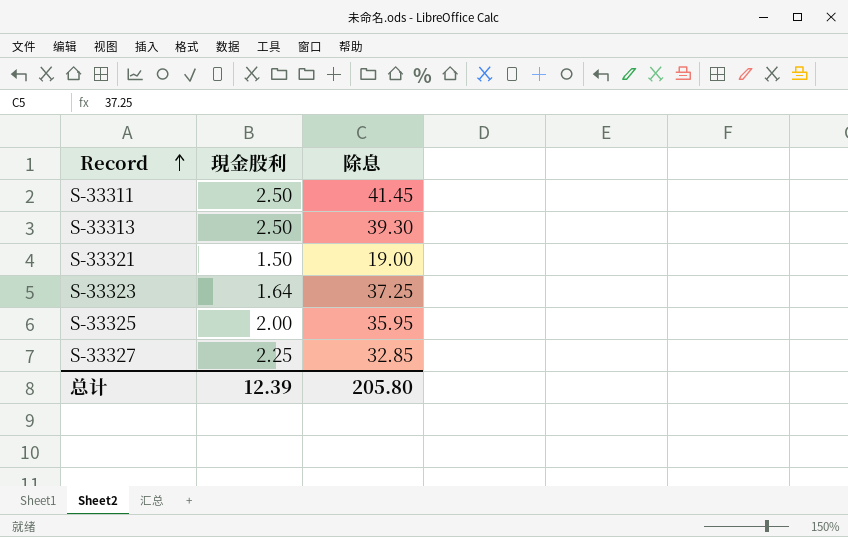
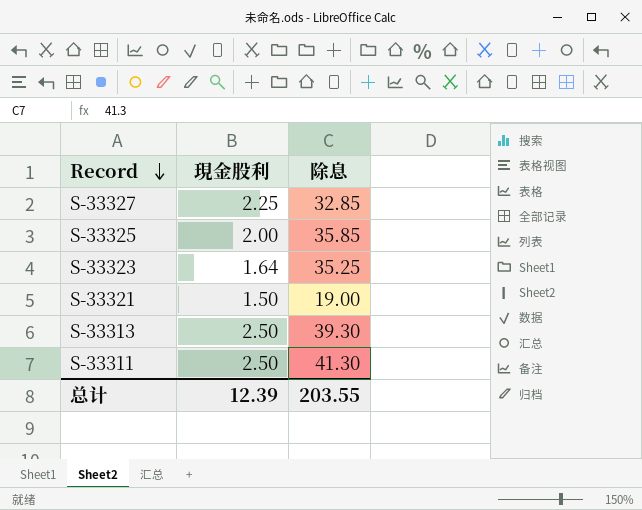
row order: Record ascending -> Record descending
S-33325 | 除息: 35.95 -> 35.85
S-33323 | 除息: 37.25 -> 35.25
S-33311 | 除息: 41.45 -> 41.30
总计 | 除息: 205.80 -> 203.55

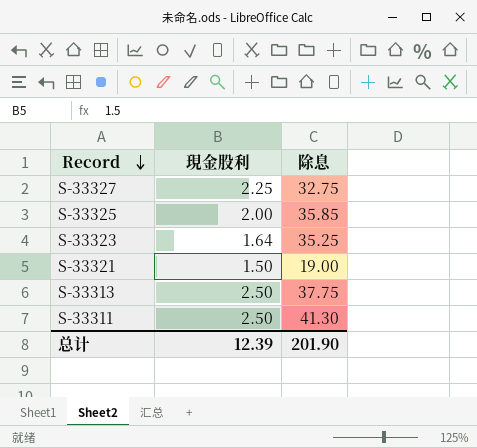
S-33327 | 除息: 32.85 -> 32.75
S-33313 | 除息: 39.30 -> 37.75
总计 | 除息: 203.55 -> 201.90

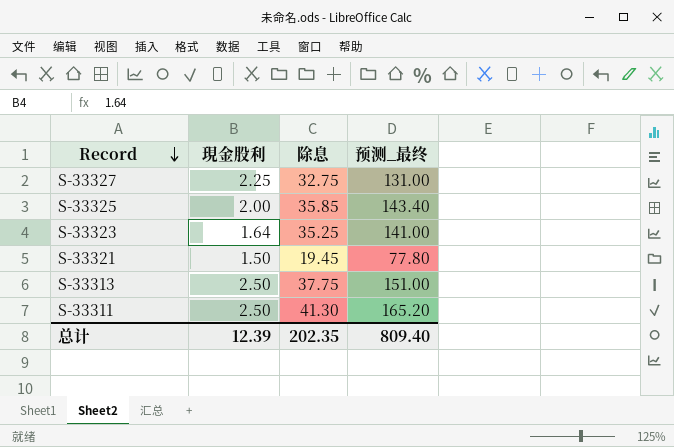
column 预测_最终 | formula: none -> [除息] * 4
S-33321 | 除息: 19.00 -> 19.45
总计 | 除息: 201.90 -> 202.35

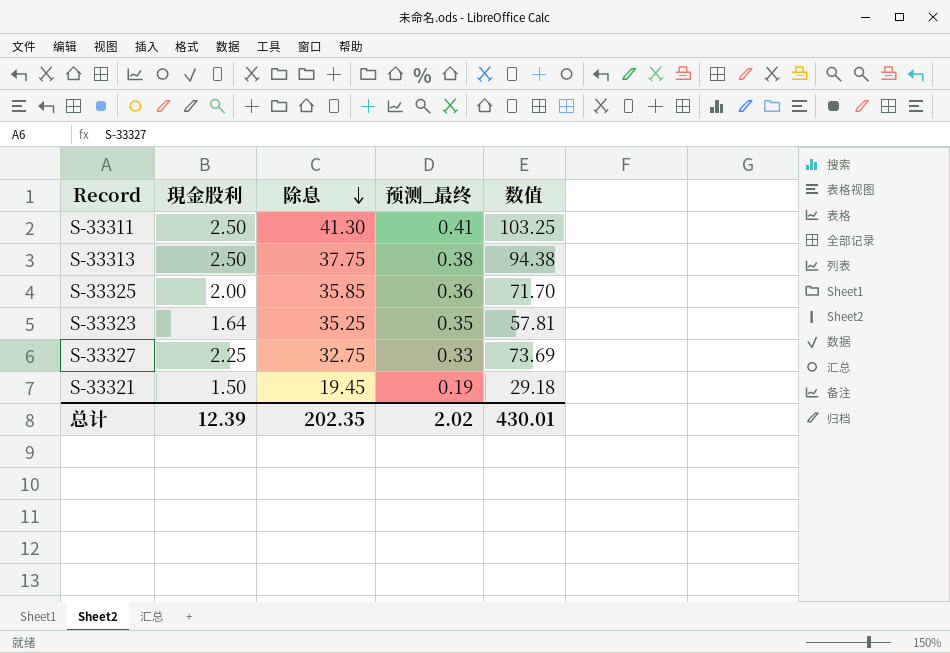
row order: Record descending -> 除息 descending
column 预测_最终 | formula: [除息] * 4 -> [除息] * 0.01
column 数值 | formula: none -> [現金股利] * [除息]
总计 | 预测_最终: 809.40 -> 2.02

